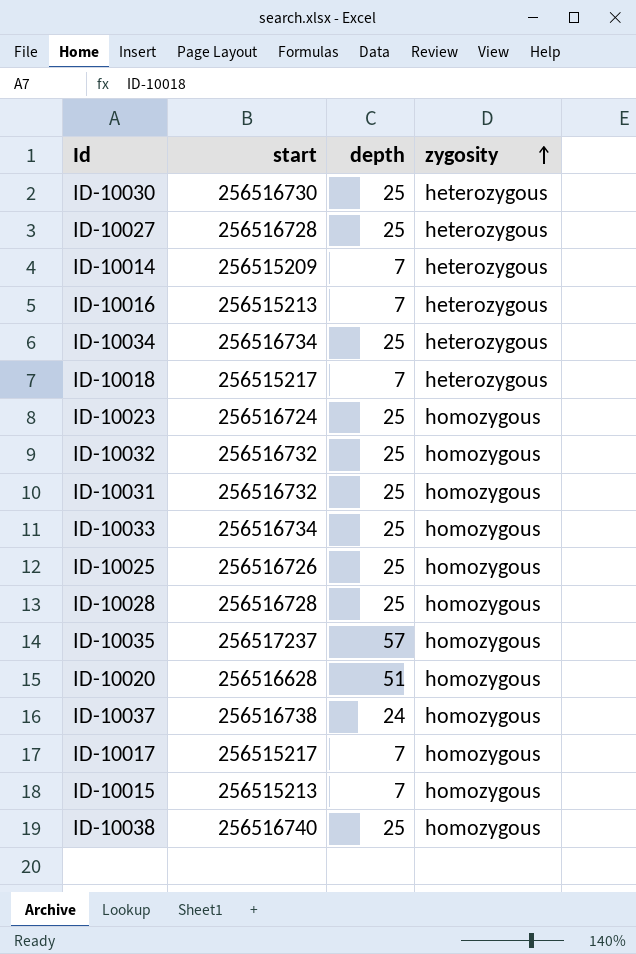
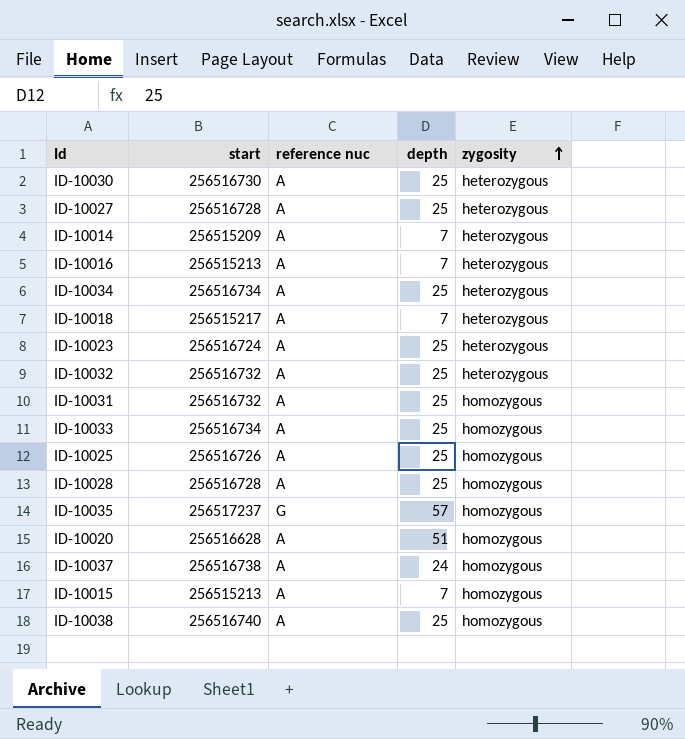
column reference nuc | position: none -> 3
row ID-10017: 256515217 | 7 | homozygous -> none
ID-10023 | zygosity: homozygous -> heterozygous
ID-10032 | zygosity: homozygous -> heterozygous

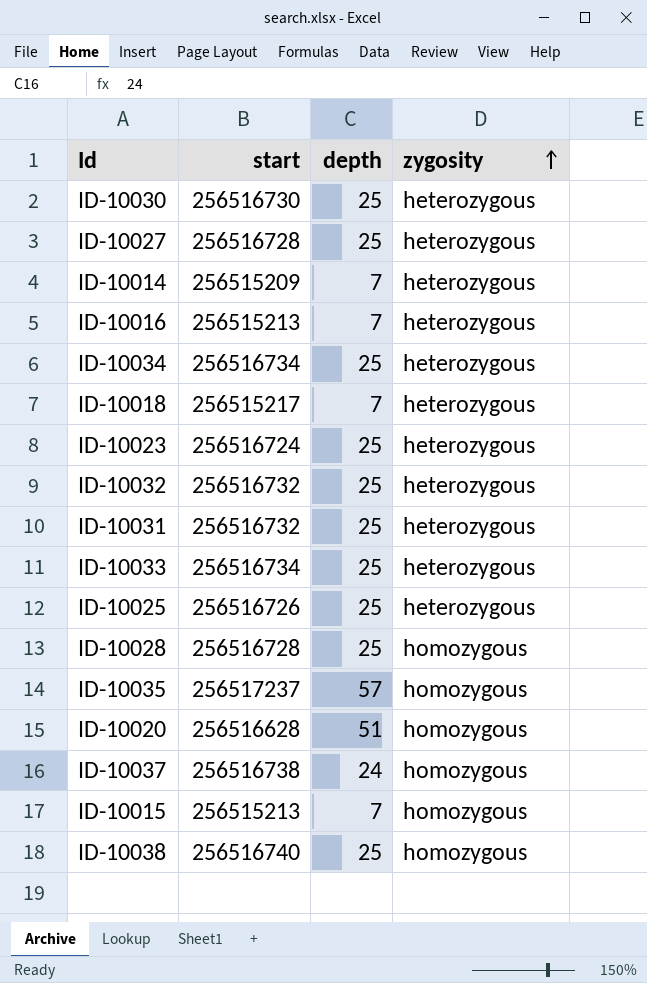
column reference nuc | position: 3 -> none
ID-10031 | zygosity: homozygous -> heterozygous
ID-10033 | zygosity: homozygous -> heterozygous
ID-10025 | zygosity: homozygous -> heterozygous

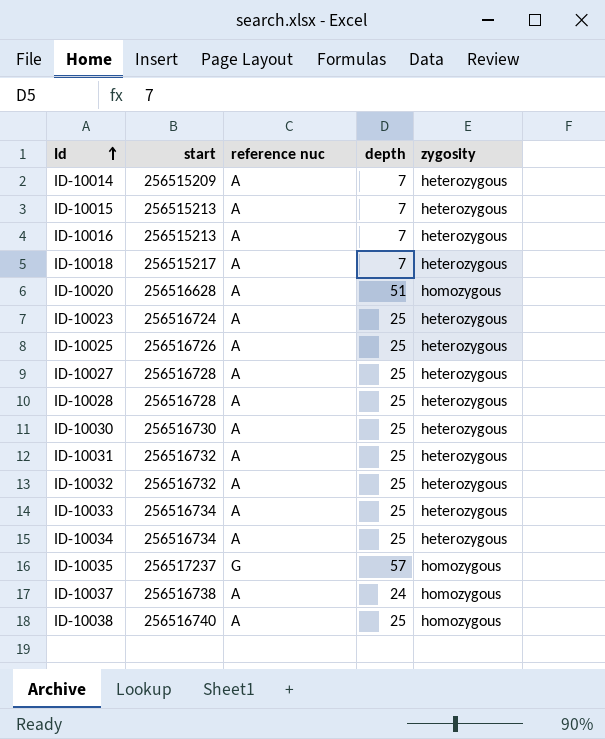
row order: zygosity ascending -> Id ascending
column reference nuc | position: none -> 3
ID-10015 | zygosity: homozygous -> heterozygous
ID-10028 | zygosity: homozygous -> heterozygous

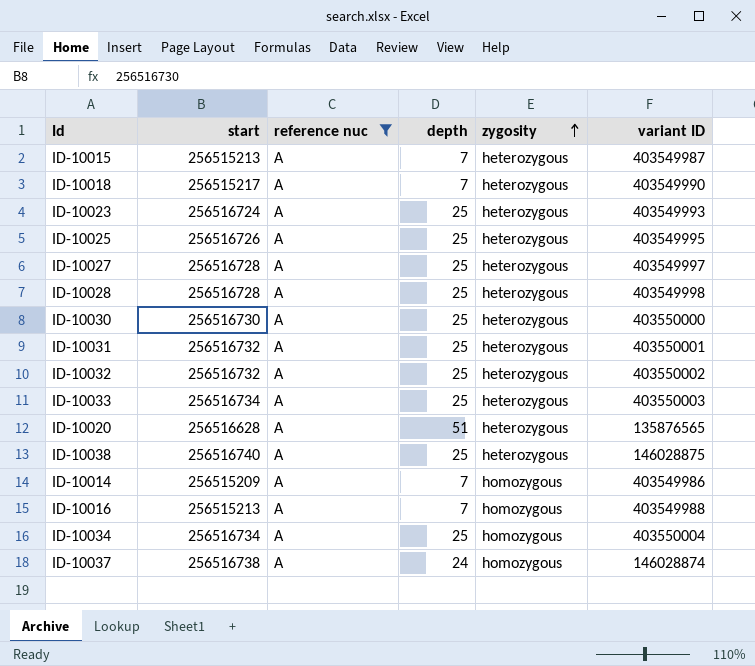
filter: none -> reference nuc = A
row order: Id ascending -> zygosity ascending
column variant ID | position: none -> 6
ID-10020 | zygosity: homozygous -> heterozygous
ID-10038 | zygosity: homozygous -> heterozygous
ID-10014 | zygosity: heterozygous -> homozygous
ID-10016 | zygosity: heterozygous -> homozygous
ID-10034 | zygosity: heterozygous -> homozygous

